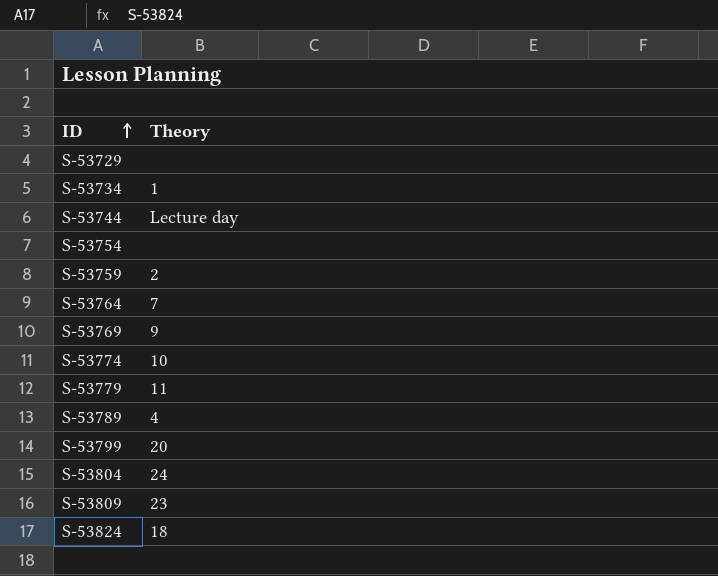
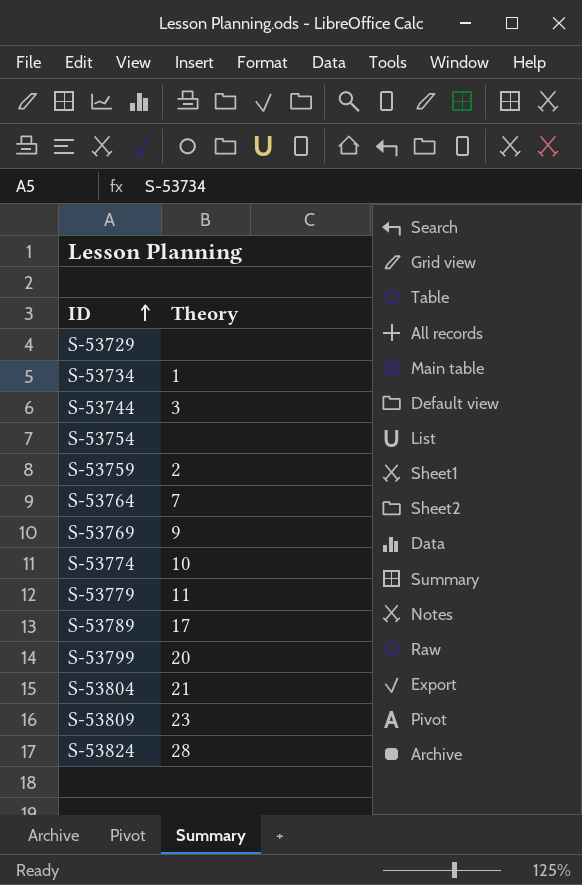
S-53744 | Theory: Lecture day -> 3
S-53789 | Theory: 4 -> 17
S-53804 | Theory: 24 -> 21
S-53824 | Theory: 18 -> 28

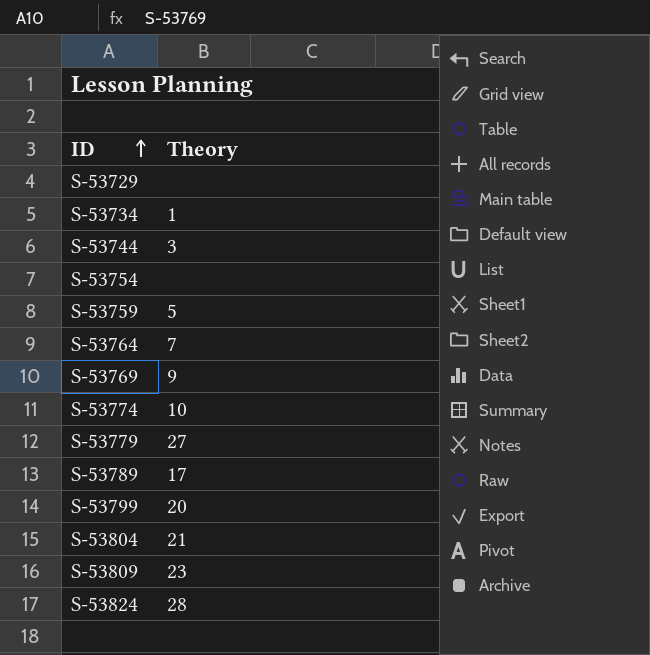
S-53759 | Theory: 2 -> 5
S-53779 | Theory: 11 -> 27

